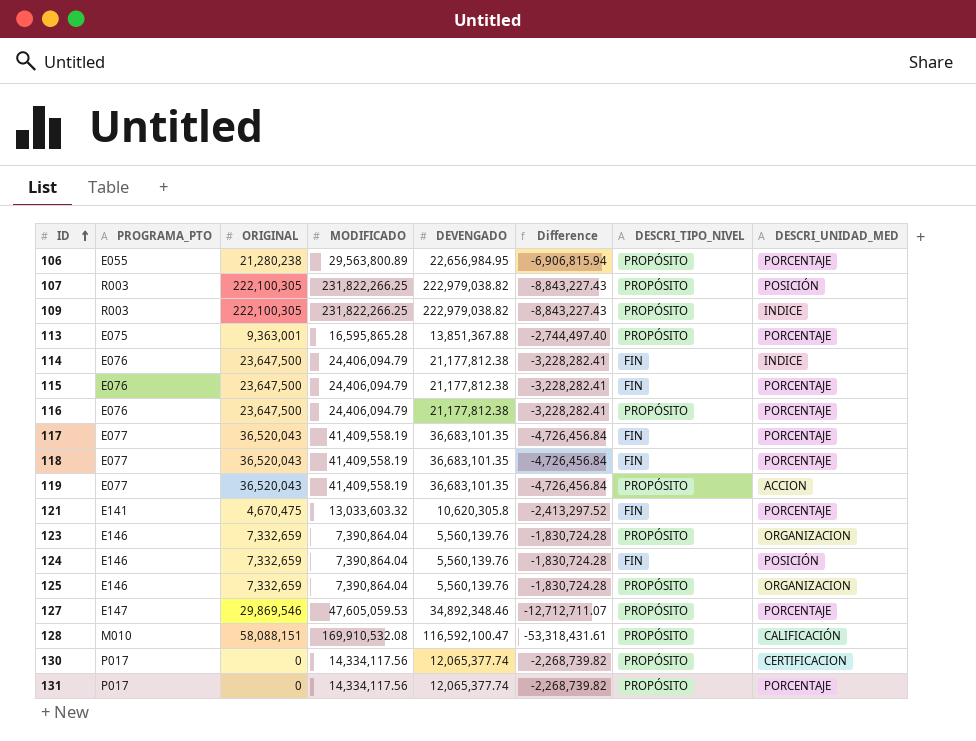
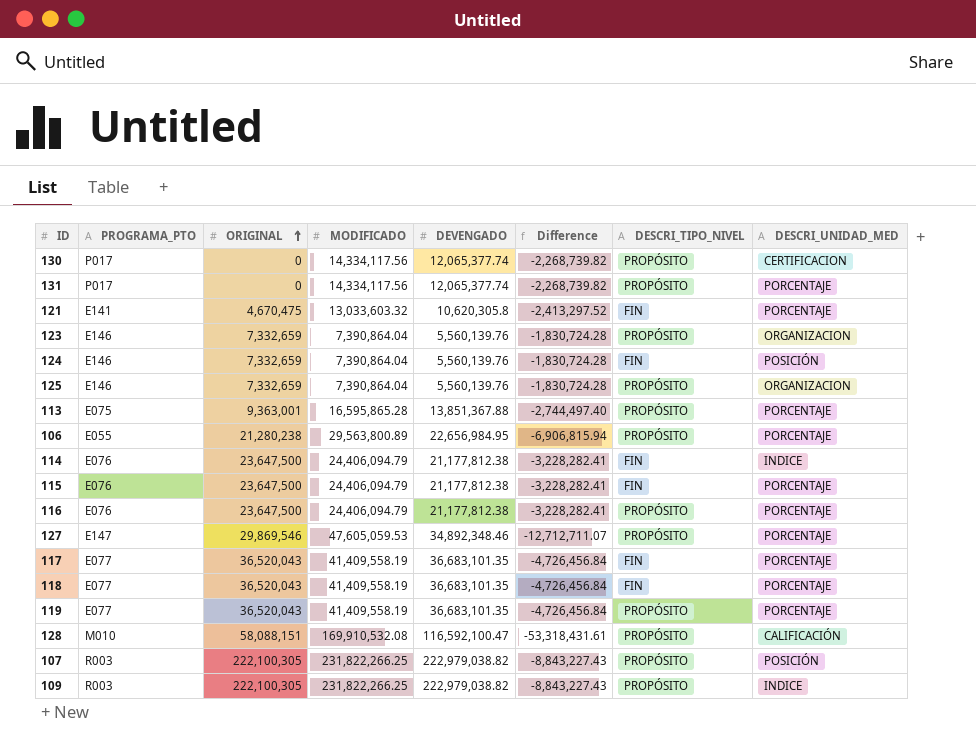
row order: ID ascending -> ORIGINAL ascending
119 | DESCRI_UNIDAD_MED: ACCION -> PORCENTAJE

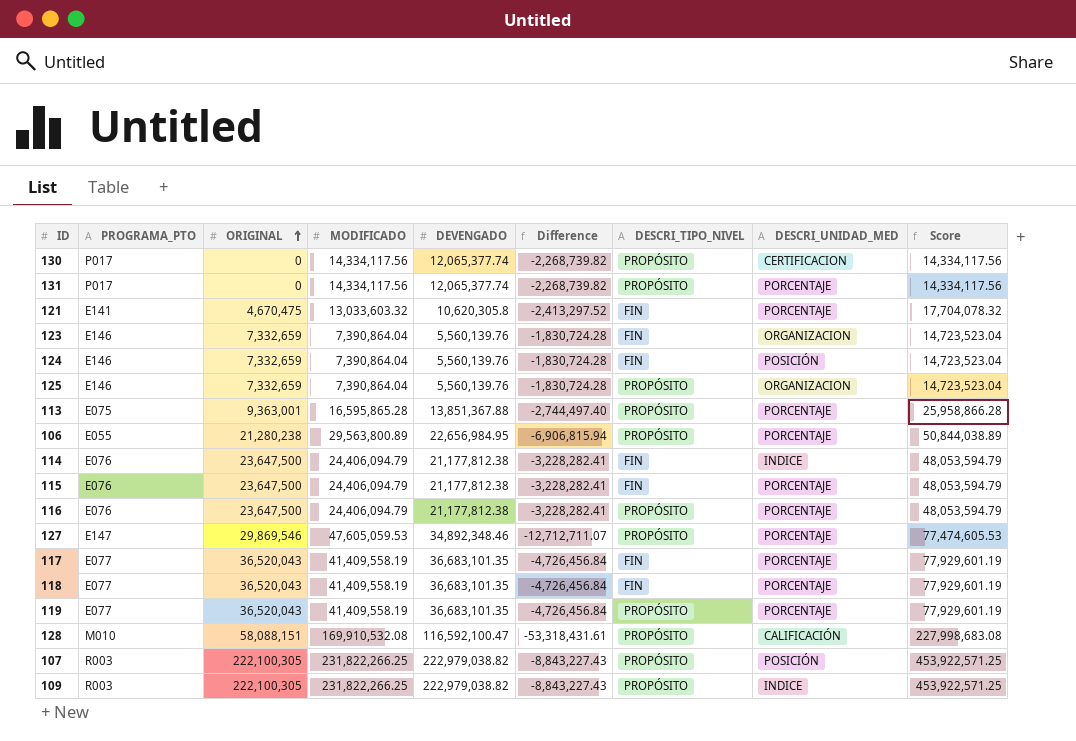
column Score | formula: none -> [ORIGINAL] + [MODIFICADO]
123 | DESCRI_TIPO_NIVEL: PROPÓSITO -> FIN

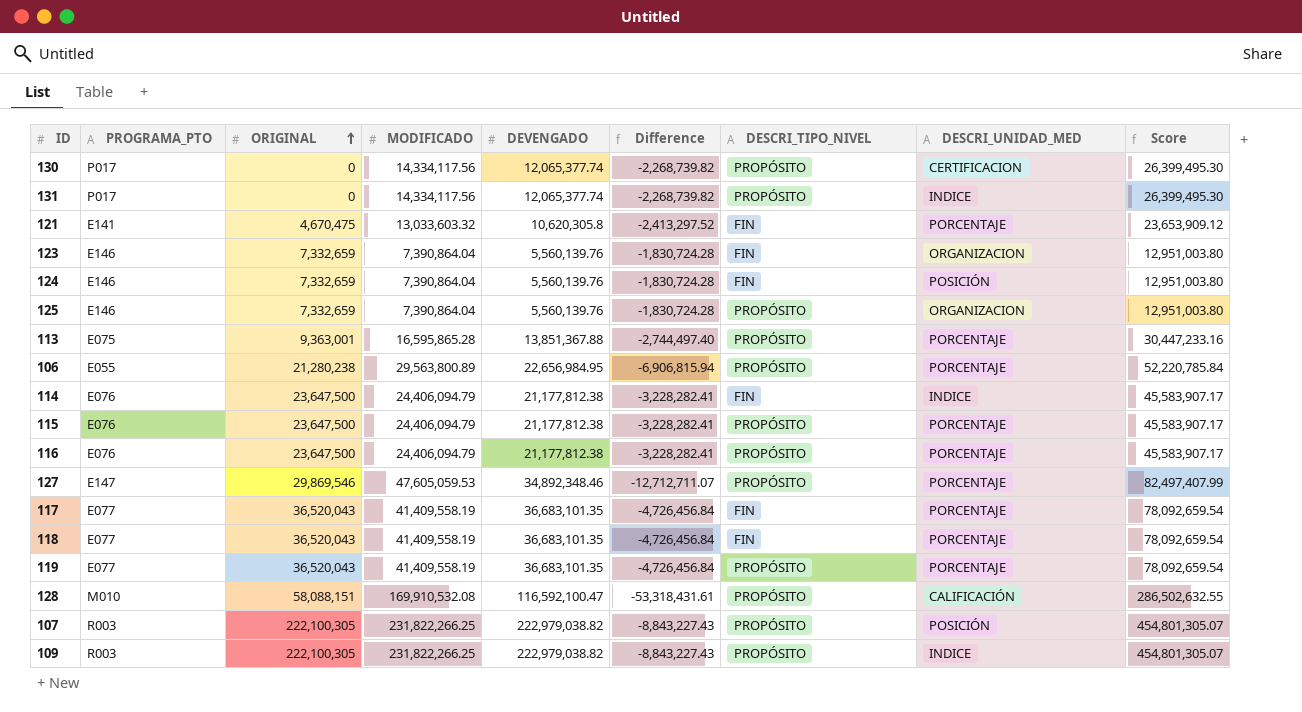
column Score | formula: [ORIGINAL] + [MODIFICADO] -> [MODIFICADO] + [DEVENGADO]
131 | DESCRI_UNIDAD_MED: PORCENTAJE -> INDICE
115 | DESCRI_TIPO_NIVEL: FIN -> PROPÓSITO

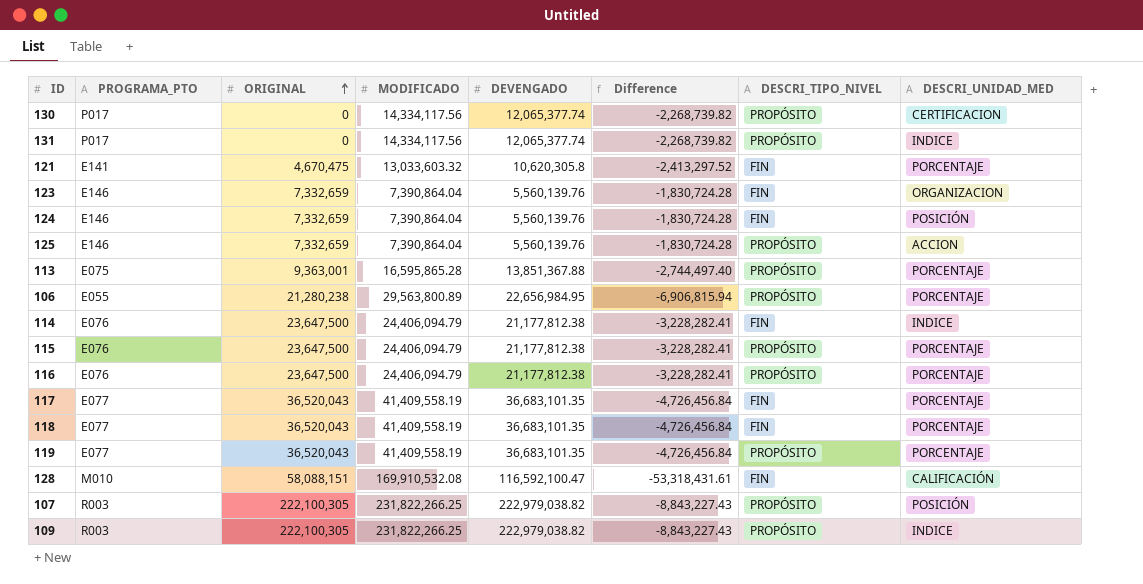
column Score | formula: [MODIFICADO] + [DEVENGADO] -> none
row 127: E147 | 29,869,546 | 47,605,059.53 | 34,892,348.46 | -12,712,711.07 | PROPÓSITO | PORCENTAJE | 82,497,407.99 -> none
125 | DESCRI_UNIDAD_MED: ORGANIZACION -> ACCION
128 | DESCRI_TIPO_NIVEL: PROPÓSITO -> FIN

